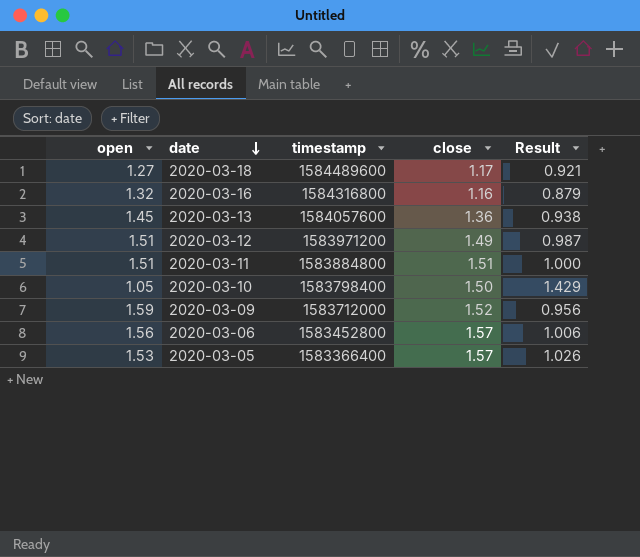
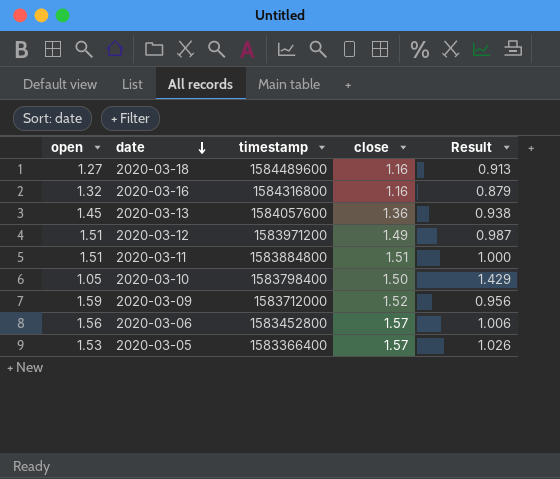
2020-03-18 | close: 1.17 -> 1.16
2020-03-18 | Result: 0.921 -> 0.913

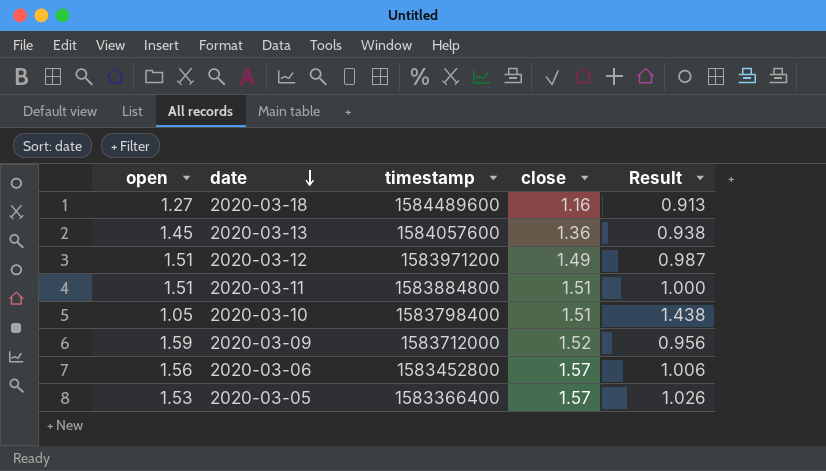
row 2020-03-16: 1.32 | 1584316800 | 1.16 | 0.879 -> none
2020-03-10 | close: 1.50 -> 1.51
2020-03-10 | Result: 1.429 -> 1.438

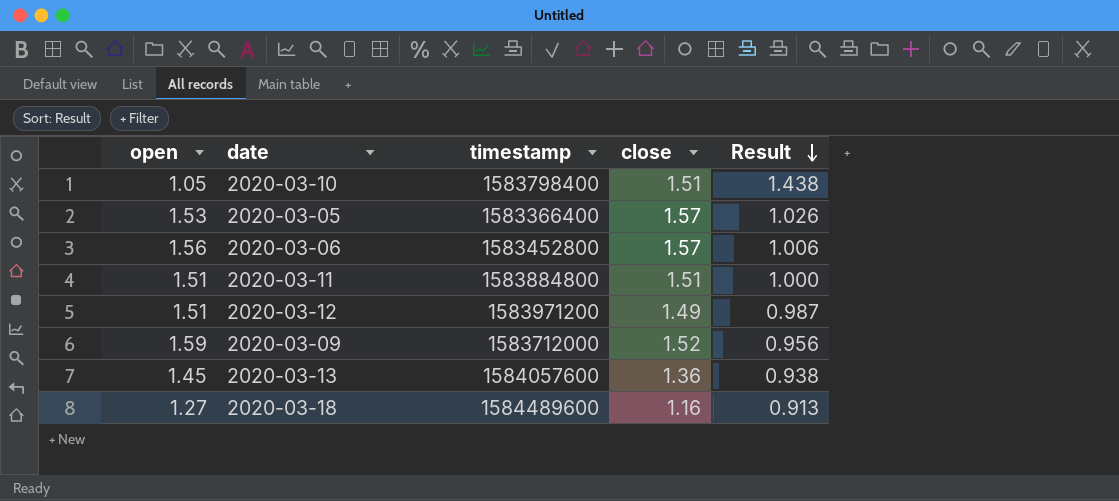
row order: date descending -> Result descending

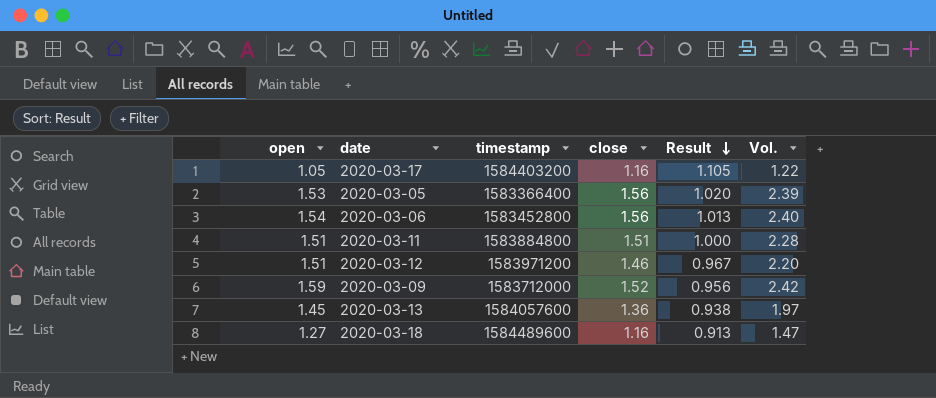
column Vol. | formula: none -> [open] * [close]
row 2020-03-10: 1.05 | 1583798400 | 1.51 | 1.438 -> none
row 2020-03-17: none -> 1.05 | 1584403200 | 1.16 | 1.105 | 1.22
2020-03-05 | close: 1.57 -> 1.56
2020-03-05 | Result: 1.026 -> 1.020
2020-03-06 | open: 1.56 -> 1.54
2020-03-06 | close: 1.57 -> 1.56
2020-03-06 | Result: 1.006 -> 1.013
2020-03-12 | close: 1.49 -> 1.46
2020-03-12 | Result: 0.987 -> 0.967

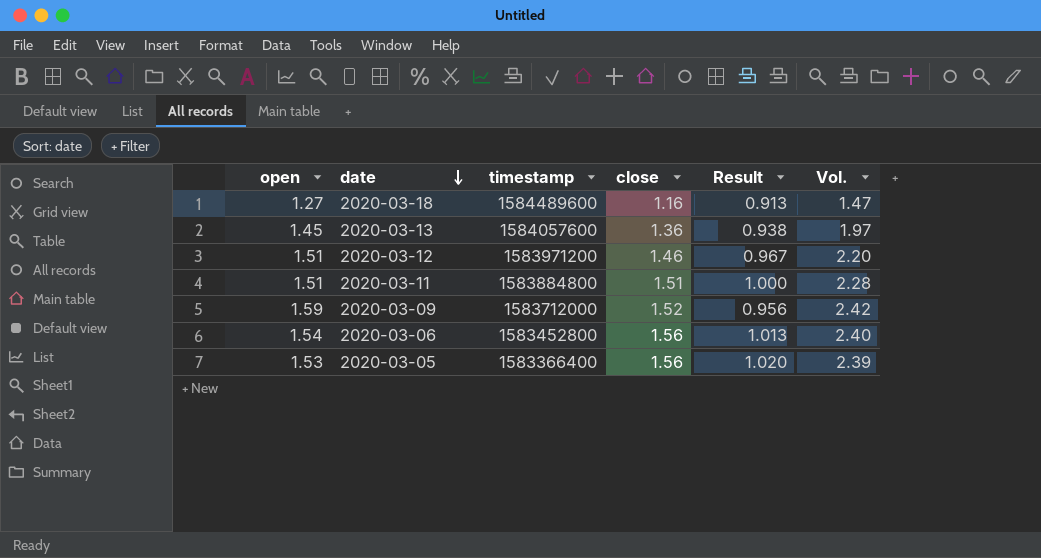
row order: Result descending -> date descending
row 2020-03-17: 1.05 | 1584403200 | 1.16 | 1.105 | 1.22 -> none

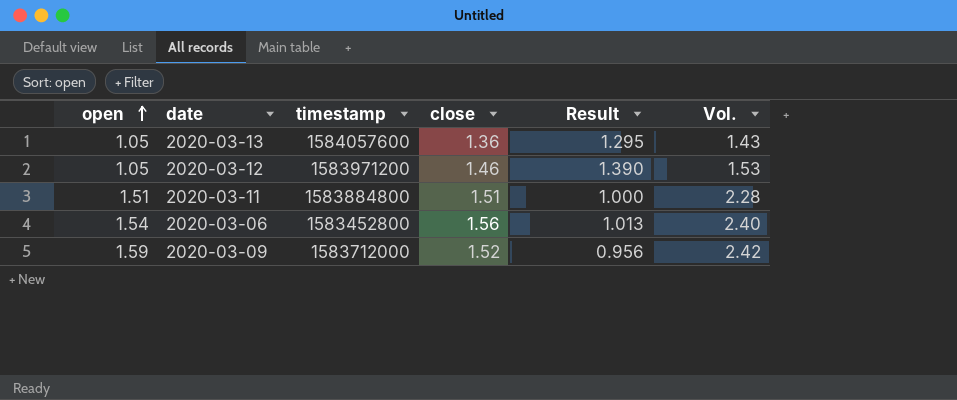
row order: date descending -> open ascending
row 2020-03-18: 1.27 | 1584489600 | 1.16 | 0.913 | 1.47 -> none
row 2020-03-05: 1.53 | 1583366400 | 1.56 | 1.020 | 2.39 -> none
2020-03-13 | open: 1.45 -> 1.05
2020-03-13 | Result: 0.938 -> 1.295
2020-03-13 | Vol.: 1.97 -> 1.43
2020-03-12 | open: 1.51 -> 1.05
2020-03-12 | Result: 0.967 -> 1.390
2020-03-12 | Vol.: 2.20 -> 1.53

